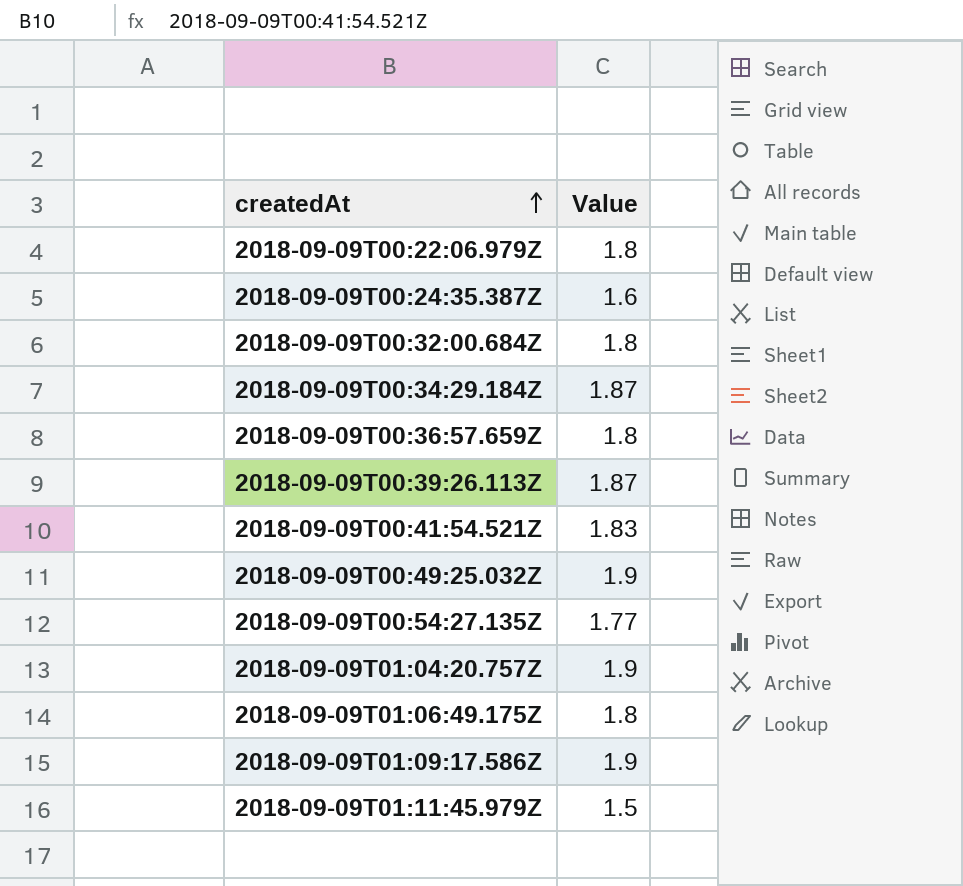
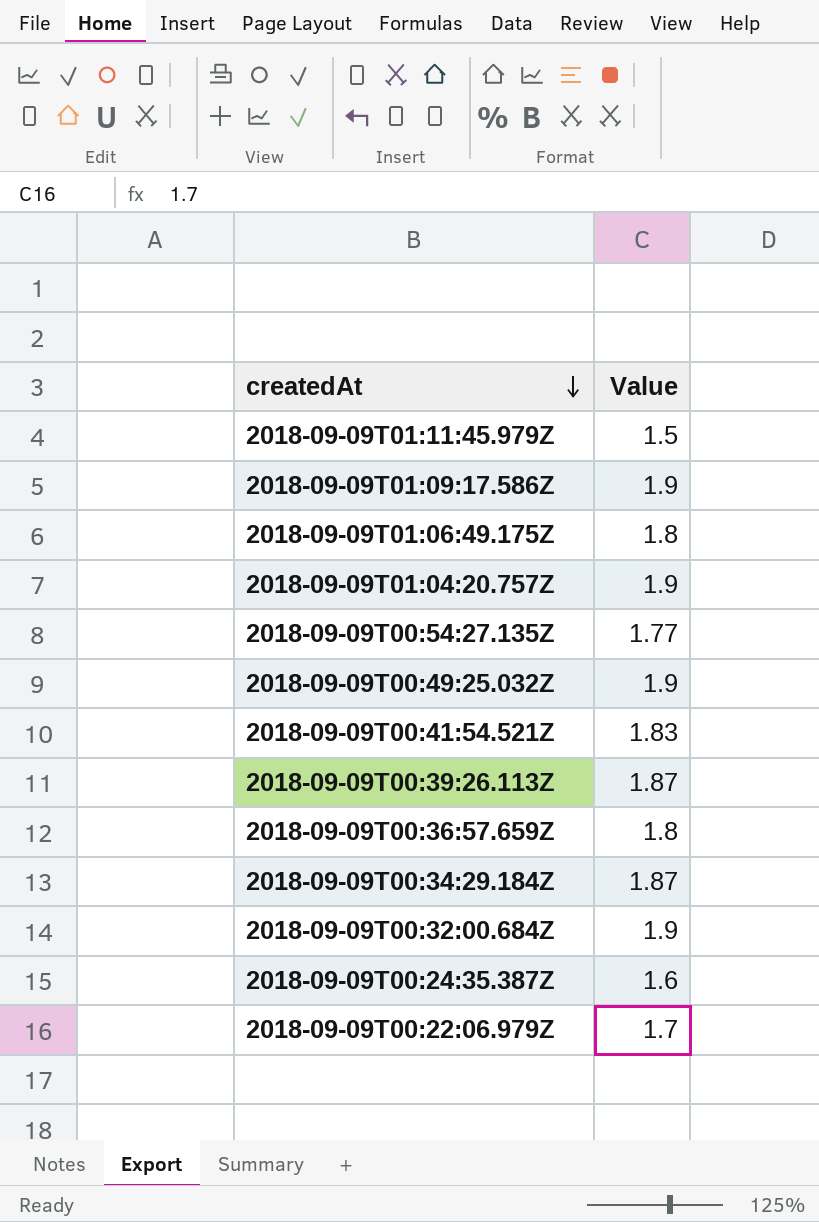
row order: createdAt ascending -> createdAt descending
2018-09-09T00:32:00.684Z | Value: 1.8 -> 1.9
2018-09-09T00:22:06.979Z | Value: 1.8 -> 1.7

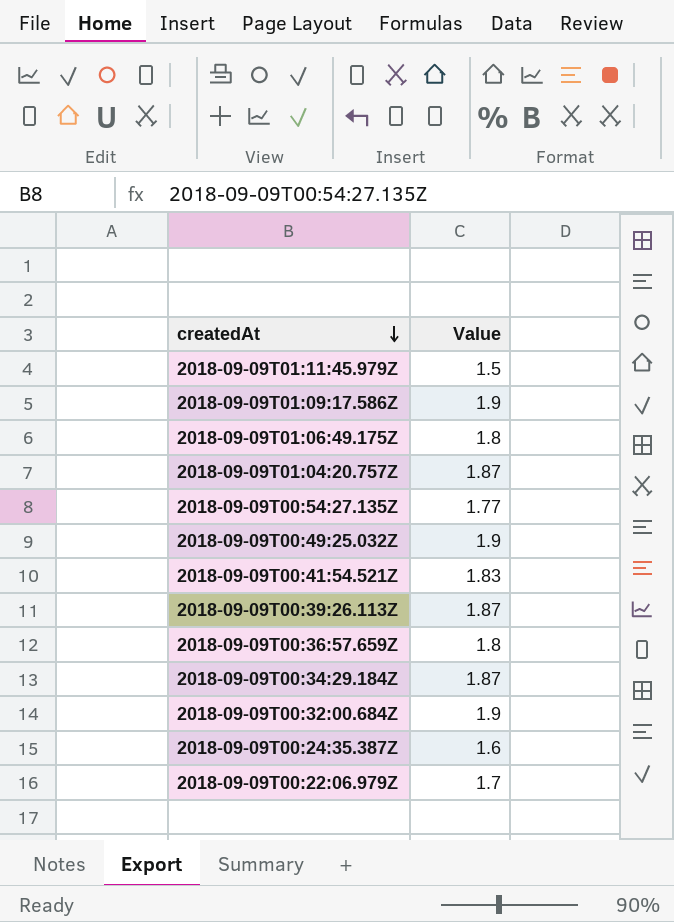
2018-09-09T01:04:20.757Z | Value: 1.9 -> 1.87

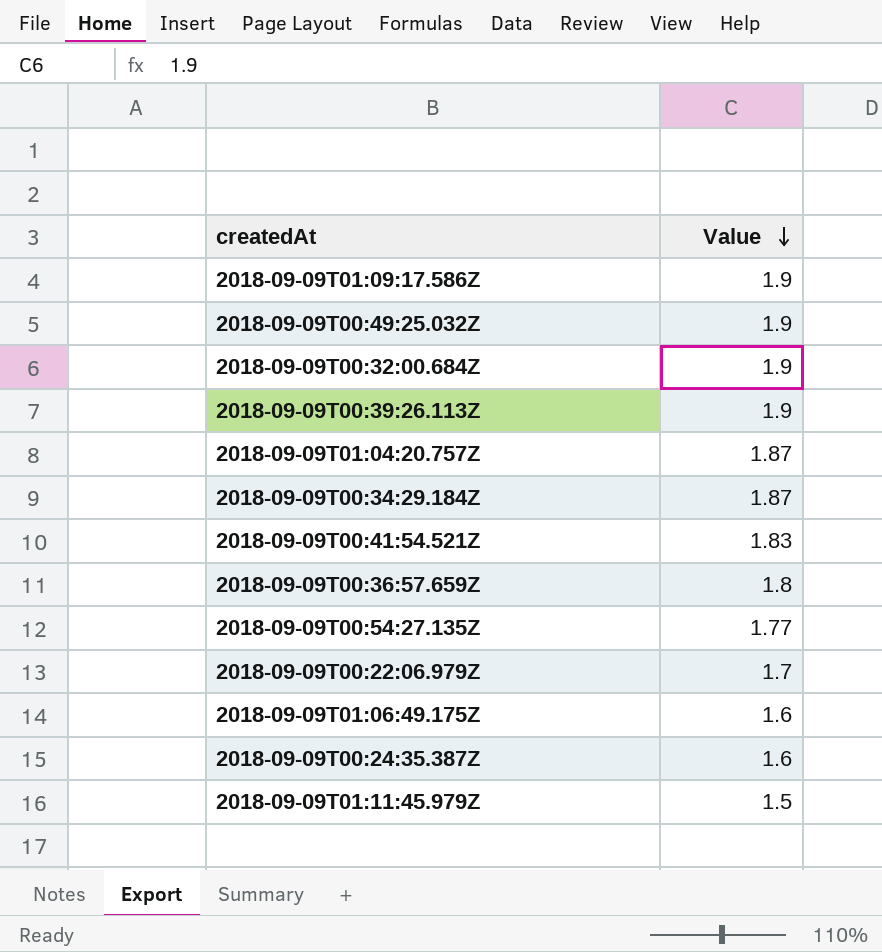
row order: createdAt descending -> Value descending
2018-09-09T00:39:26.113Z | Value: 1.87 -> 1.9
2018-09-09T01:06:49.175Z | Value: 1.8 -> 1.6

